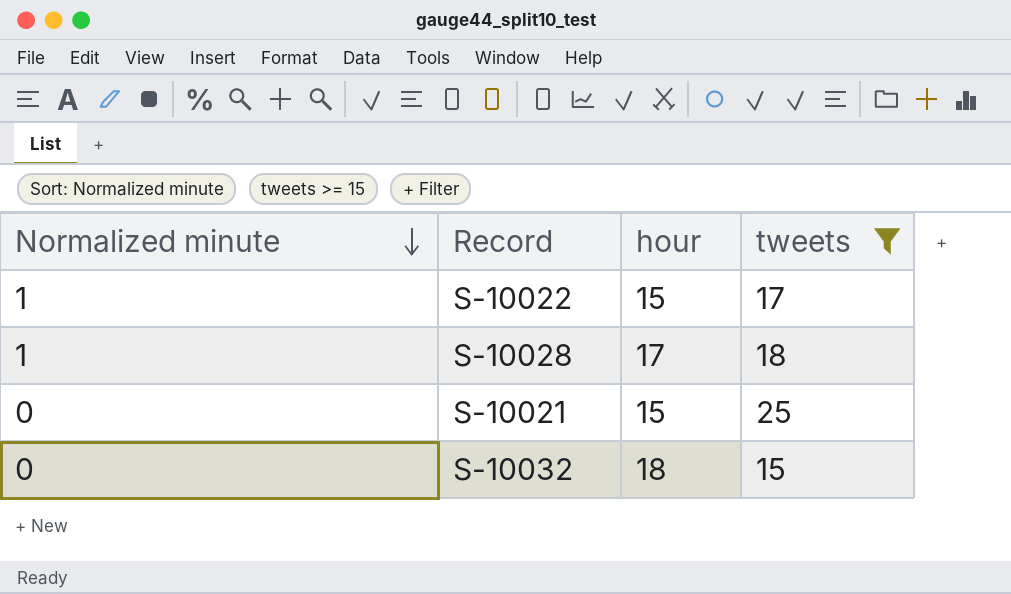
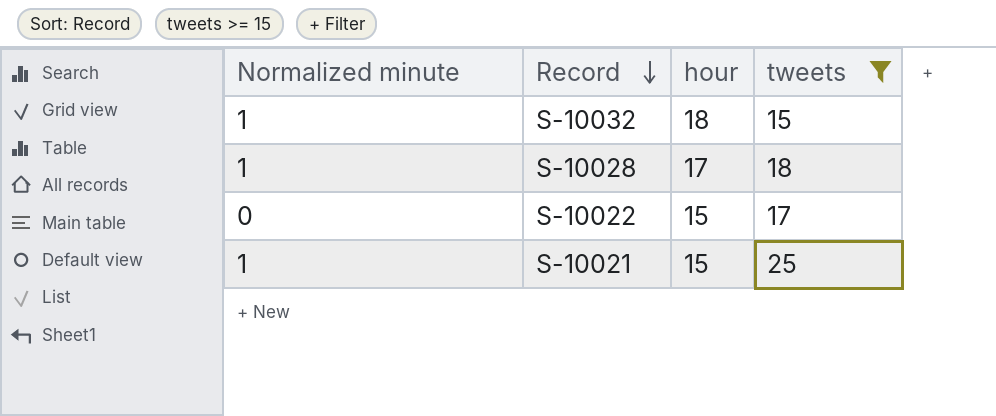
row order: Normalized minute descending -> Record descending
S-10032 | Normalized minute: 0 -> 1
S-10022 | Normalized minute: 1 -> 0
S-10021 | Normalized minute: 0 -> 1

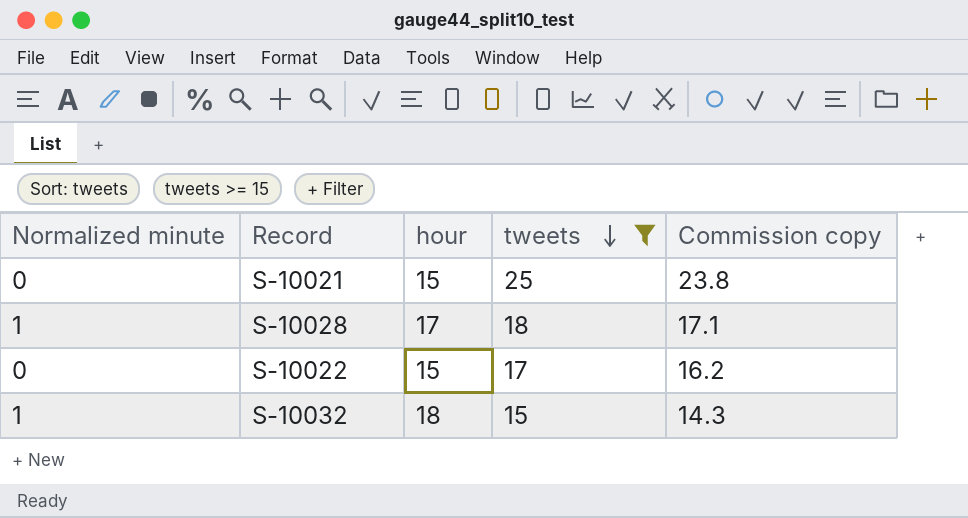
row order: Record descending -> tweets descending
column Commission copy | formula: none -> [tweets] * 0.95
S-10021 | Normalized minute: 1 -> 0

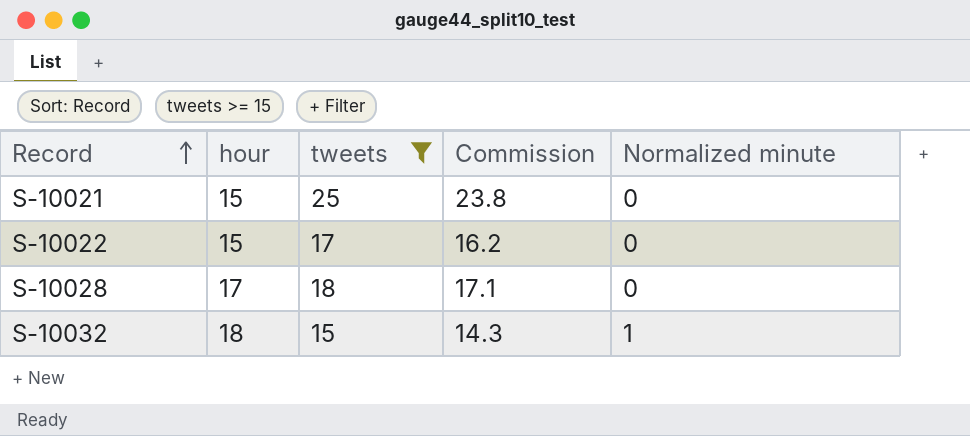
row order: tweets descending -> Record ascending
column name: Commission copy -> Commission
column Normalized minute | position: 1 -> 5
S-10028 | Normalized minute: 1 -> 0

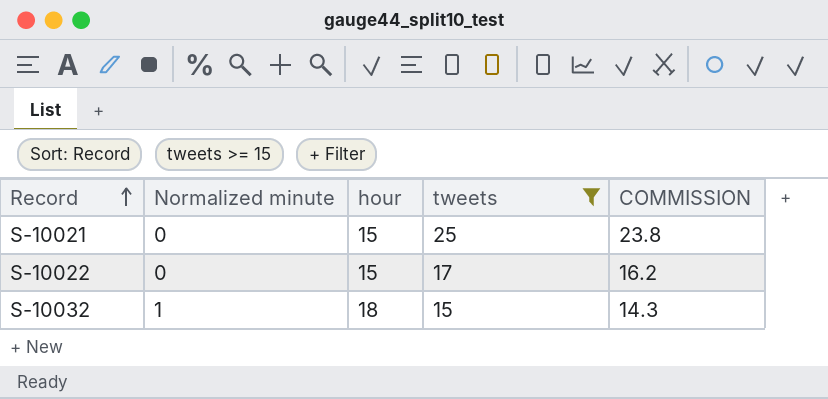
column Normalized minute | position: 5 -> 2
column name: Commission -> COMMISSION
row S-10028: 17 | 18 | 17.1 | 0 -> none

